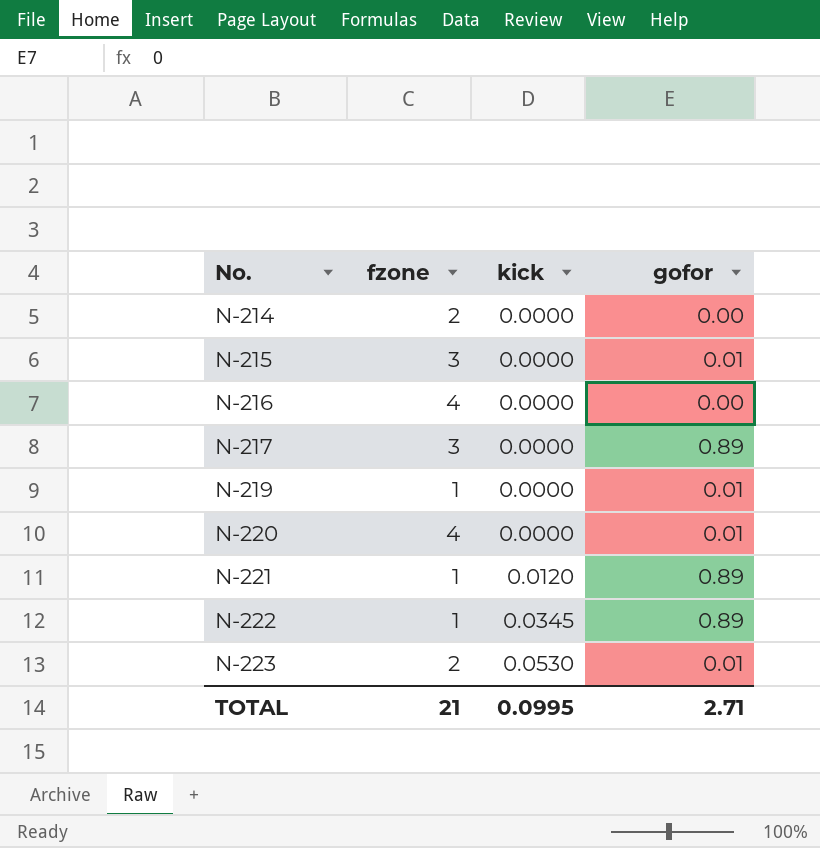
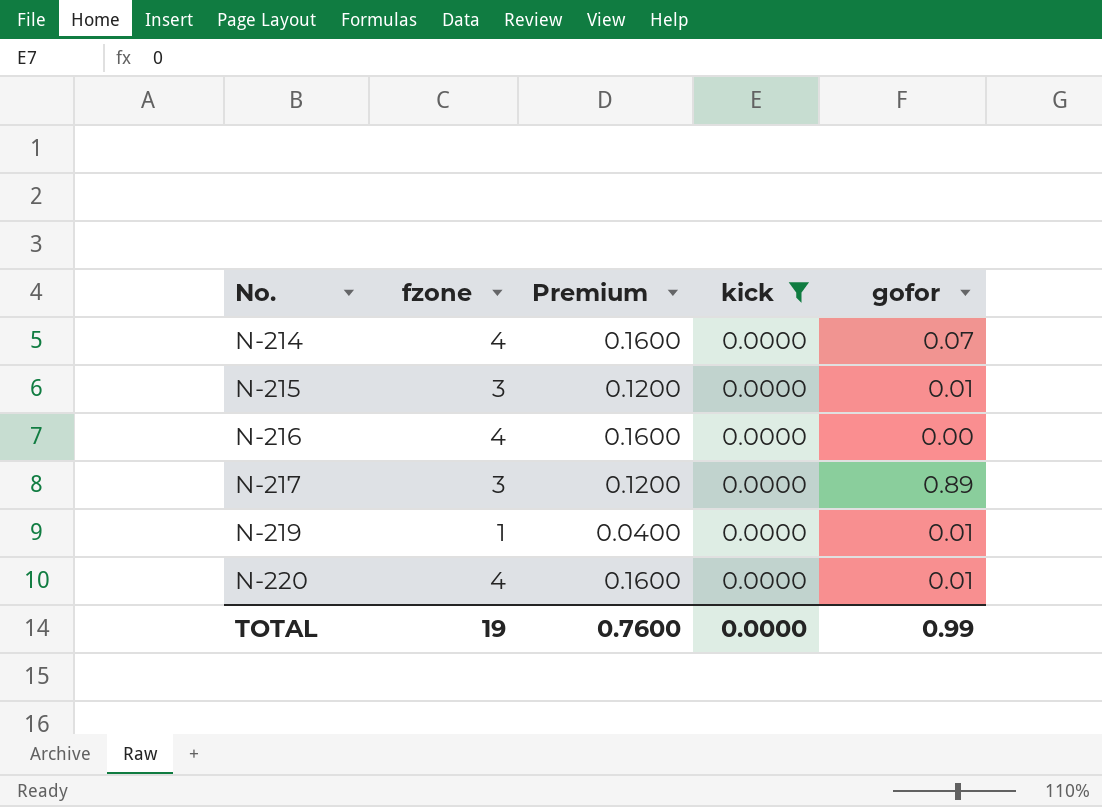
filter: none -> kick = 0.0000
column Premium | formula: none -> [fzone] * 0.04
N-214 | fzone: 2 -> 4
N-214 | gofor: 0.00 -> 0.07
TOTAL | fzone: 21 -> 19
TOTAL | kick: 0.0995 -> 0.0000
TOTAL | gofor: 2.71 -> 0.99

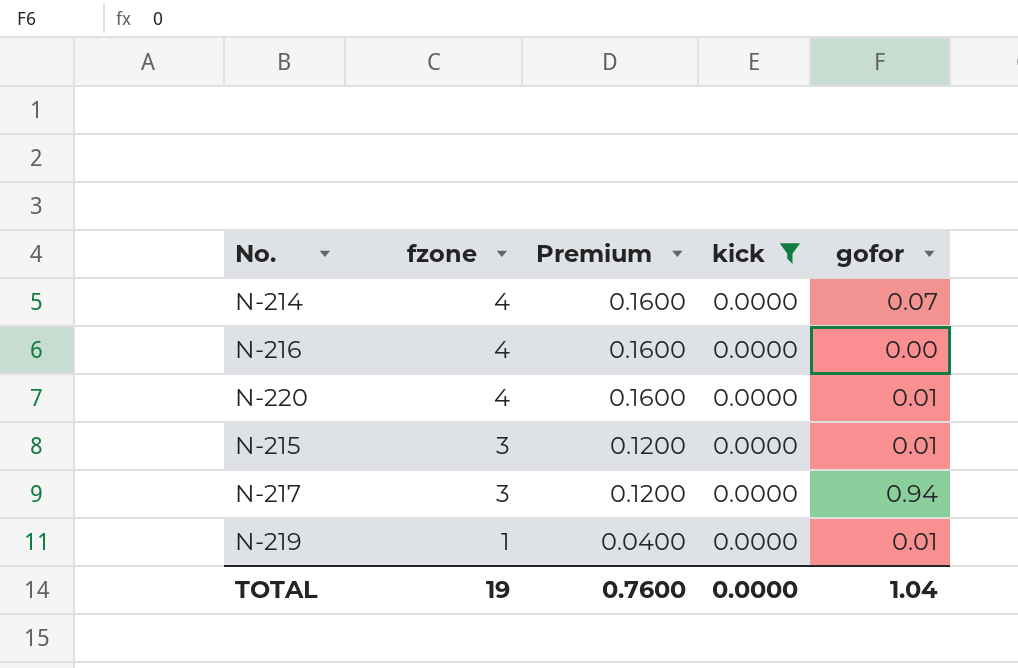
row order: No. ascending -> fzone descending
N-217 | gofor: 0.89 -> 0.94
TOTAL | gofor: 0.99 -> 1.04

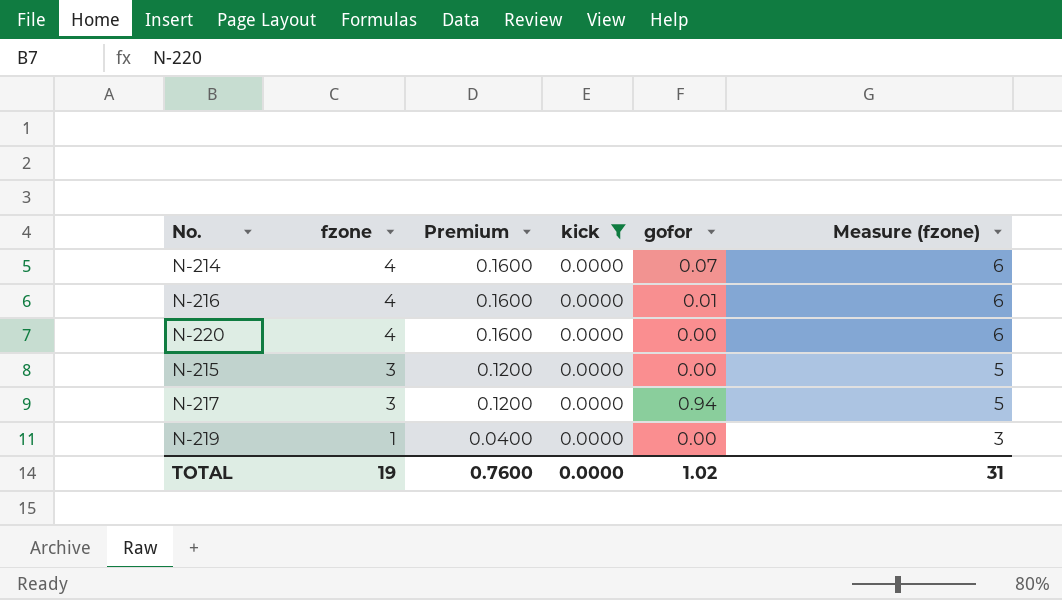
column Measure (fzone) | formula: none -> [fzone] + 2
N-216 | gofor: 0.00 -> 0.01
N-220 | gofor: 0.01 -> 0.00
N-215 | gofor: 0.01 -> 0.00
N-219 | gofor: 0.01 -> 0.00
TOTAL | gofor: 1.04 -> 1.02

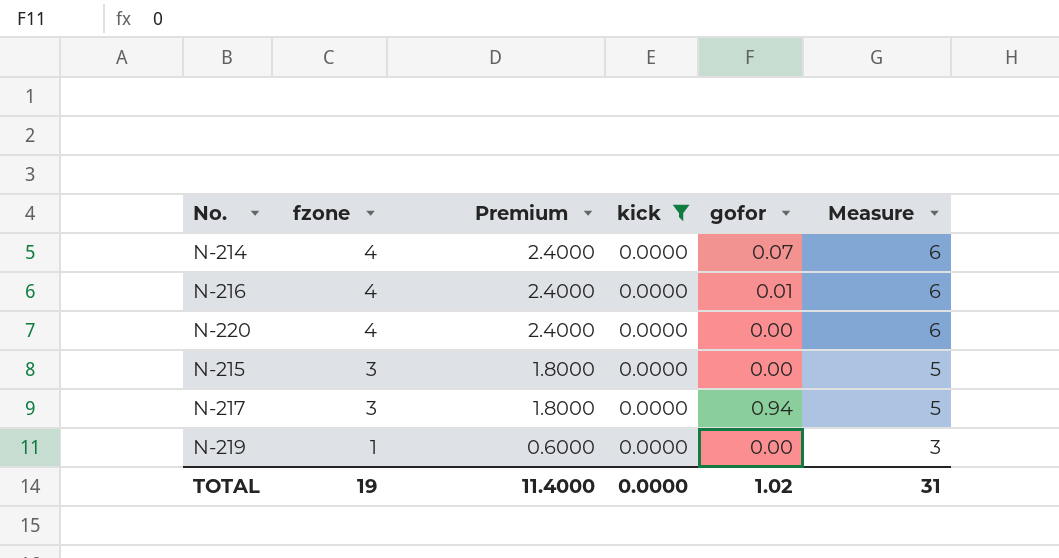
column Premium | formula: [fzone] * 0.04 -> [fzone] * 0.6
column name: Measure (fzone) -> Measure
TOTAL | Premium: 0.7600 -> 11.4000

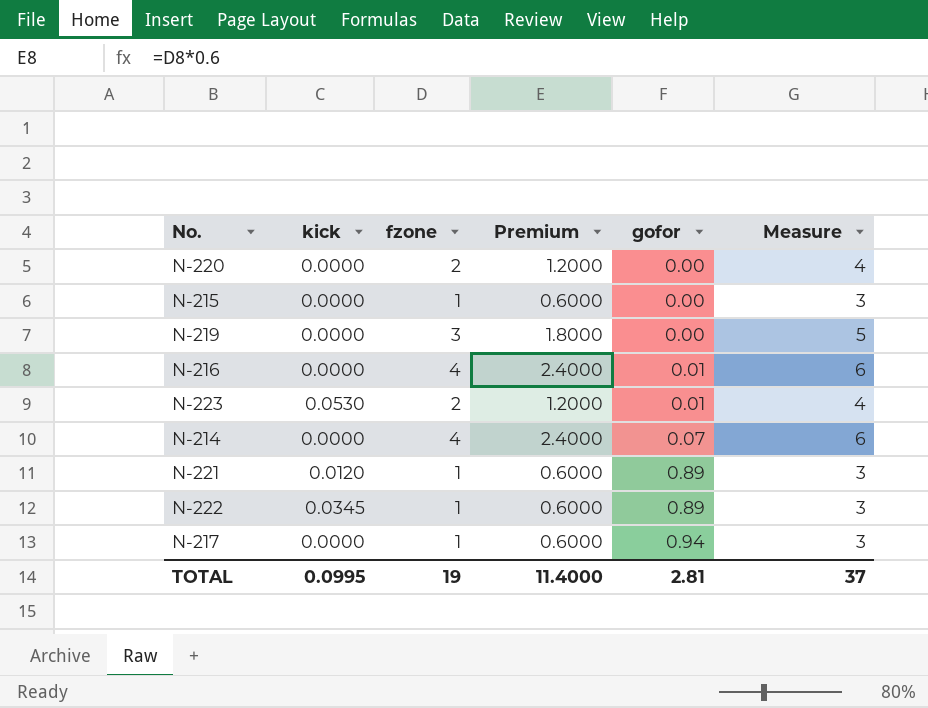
filter: kick = 0.0000 -> none
row order: fzone descending -> gofor ascending
column kick | position: 4 -> 2
N-220 | fzone: 4 -> 2
N-220 | Premium: 2.4000 -> 1.2000
N-220 | Measure: 6 -> 4
N-215 | fzone: 3 -> 1
N-215 | Premium: 1.8000 -> 0.6000
N-215 | Measure: 5 -> 3
N-219 | fzone: 1 -> 3
N-219 | Premium: 0.6000 -> 1.8000
N-219 | Measure: 3 -> 5
N-217 | fzone: 3 -> 1
N-217 | Premium: 1.8000 -> 0.6000
N-217 | Measure: 5 -> 3
TOTAL | kick: 0.0000 -> 0.0995
TOTAL | gofor: 1.02 -> 2.81
TOTAL | Measure: 31 -> 37

